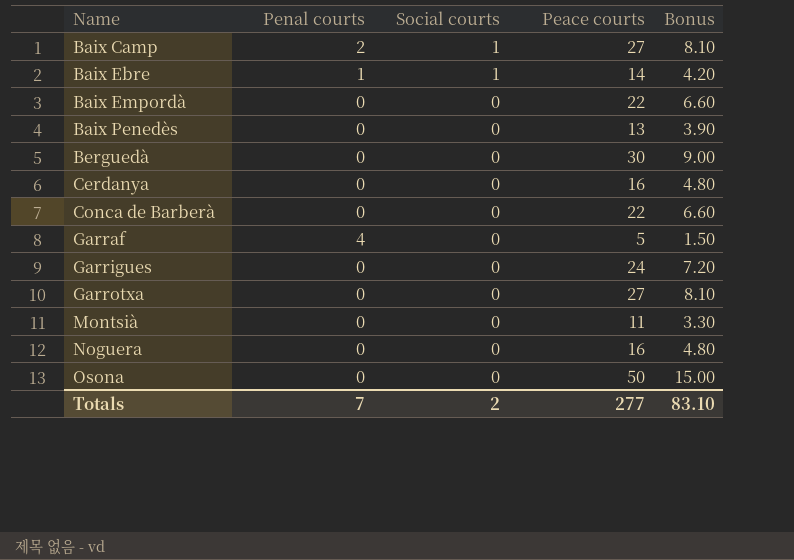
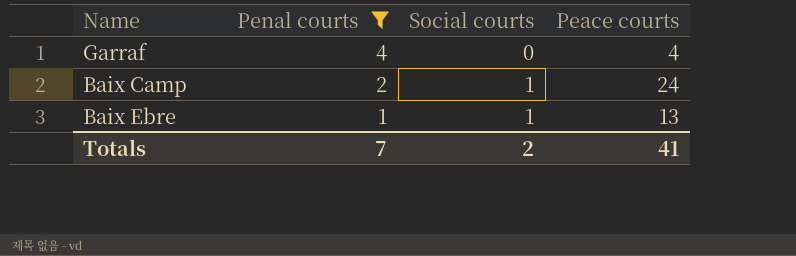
filter: none -> Penal courts != 0
row order: Name ascending -> Penal courts descending
column Bonus | formula: [Peace courts] * 0.3 -> none
Garraf | Peace courts: 5 -> 4
Baix Camp | Peace courts: 27 -> 24
Baix Ebre | Peace courts: 14 -> 13
Totals | Peace courts: 277 -> 41

